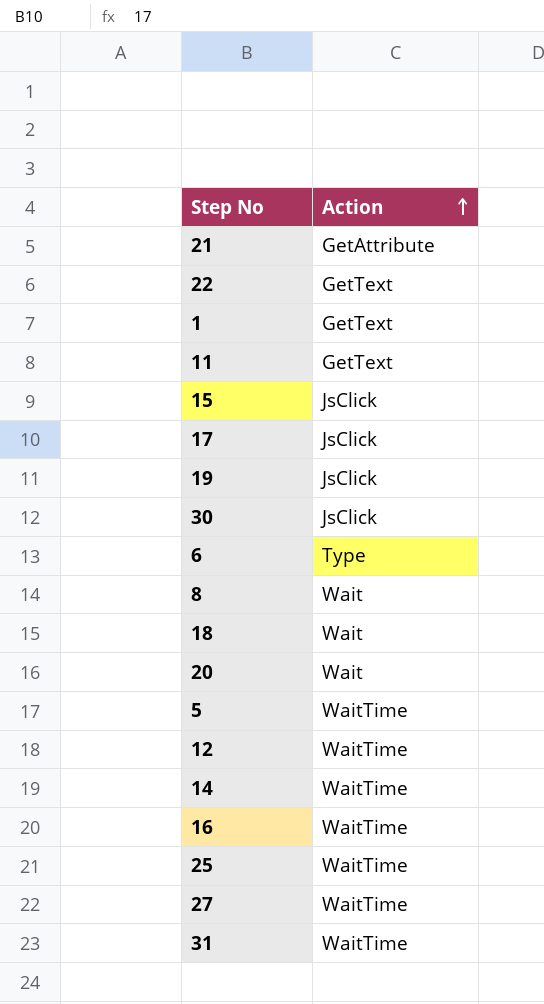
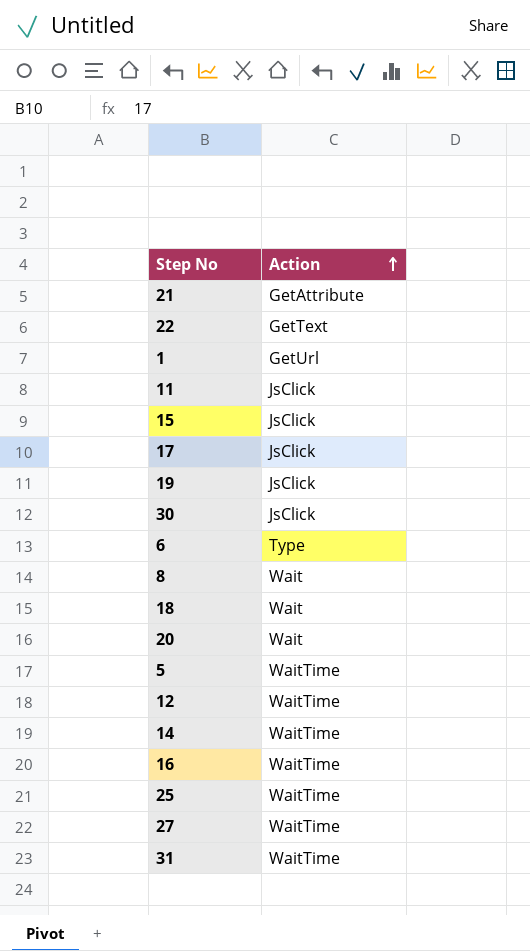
1 | Action: GetText -> GetUrl
11 | Action: GetText -> JsClick

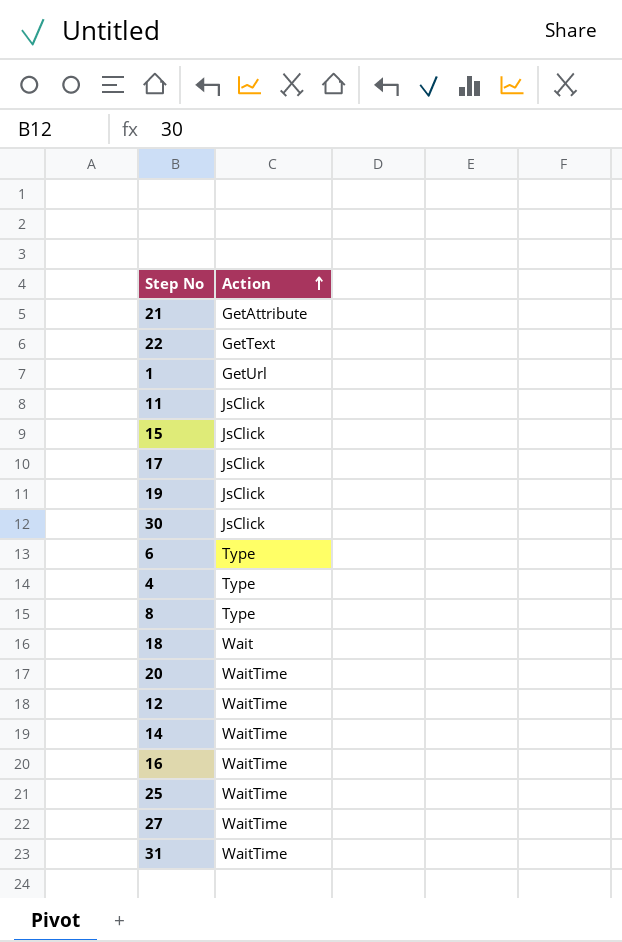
row 5: WaitTime -> none
row 4: none -> Type
8 | Action: Wait -> Type
20 | Action: Wait -> WaitTime

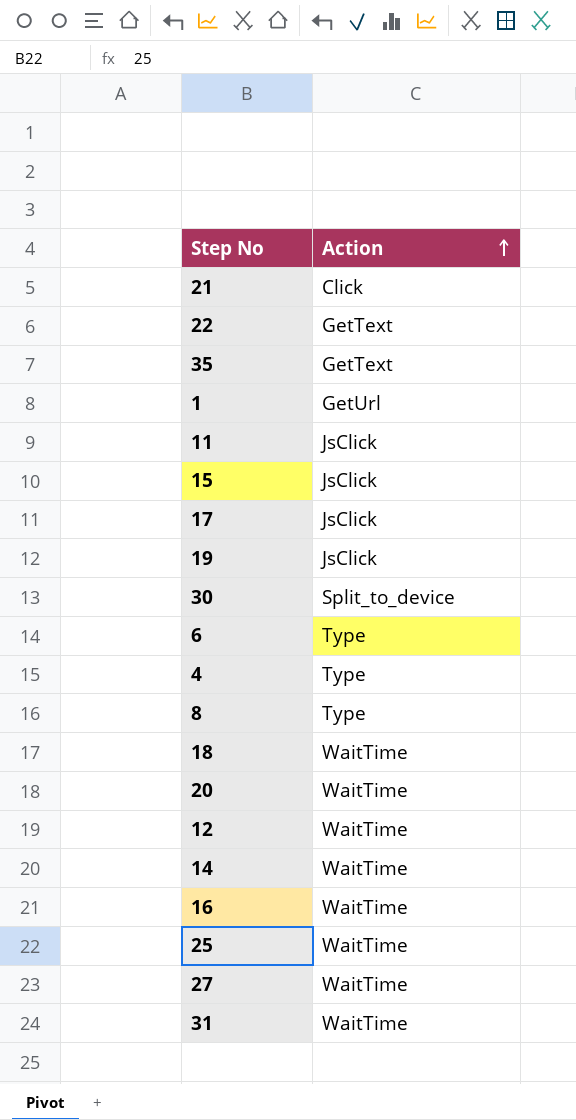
21 | Action: GetAttribute -> Click
row 35: none -> GetText
30 | Action: JsClick -> Split_to_device
18 | Action: Wait -> WaitTime

